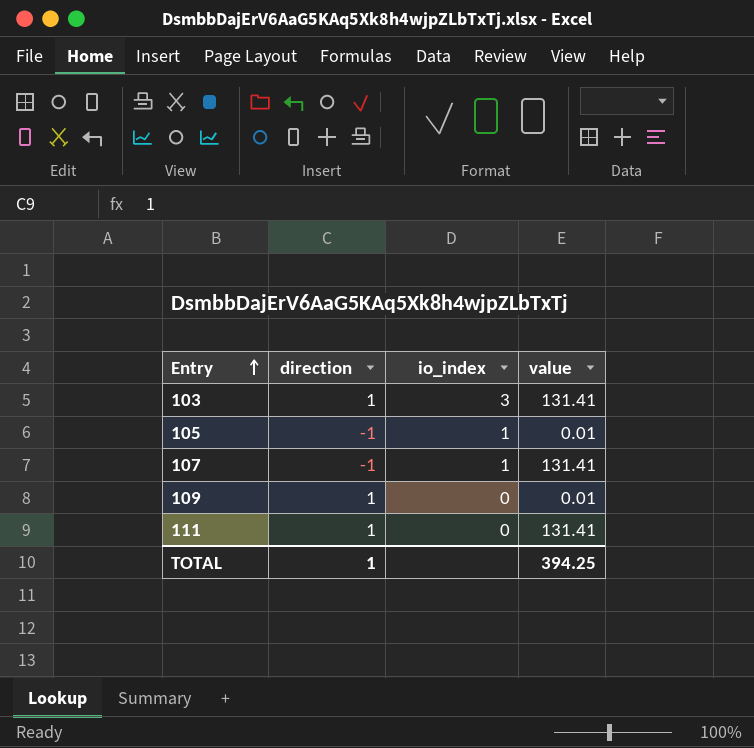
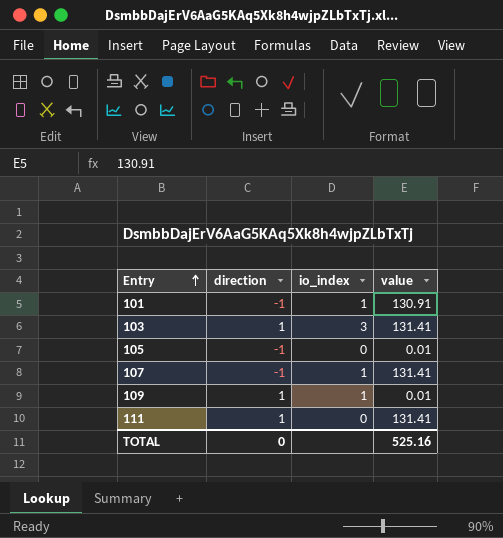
row 101: none -> -1 | 1 | 130.91
105 | io_index: 1 -> 0
109 | io_index: 0 -> 1
TOTAL | direction: 1 -> 0
TOTAL | value: 394.25 -> 525.16

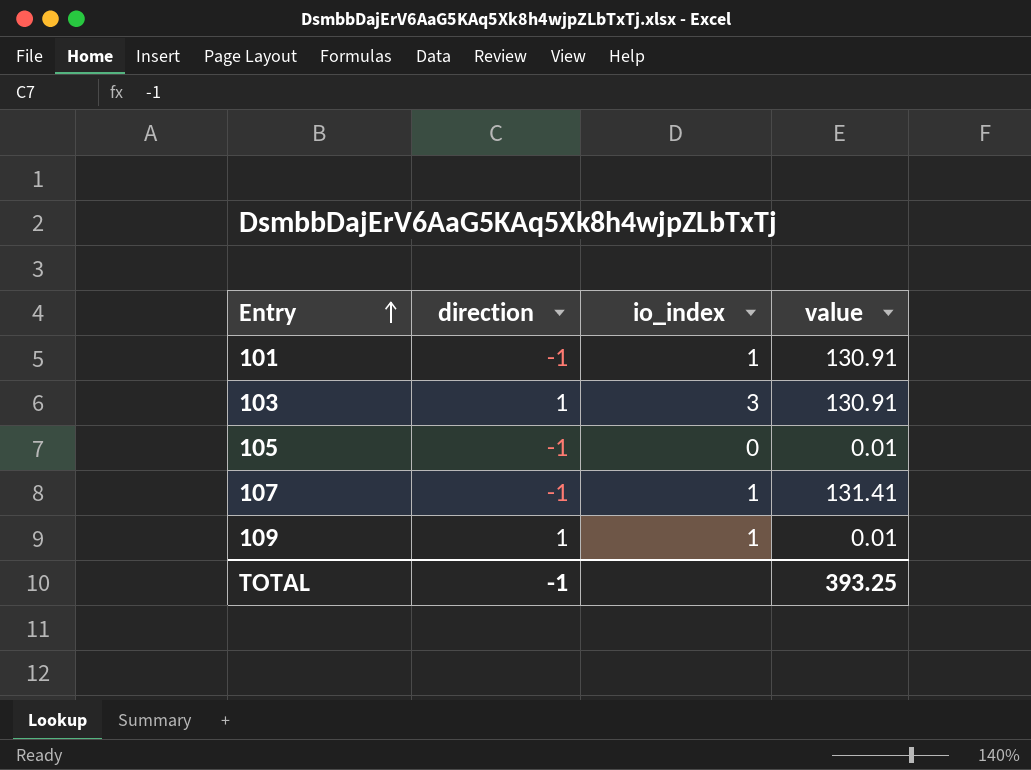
row 111: 1 | 0 | 131.41 -> none
103 | value: 131.41 -> 130.91
TOTAL | direction: 0 -> -1
TOTAL | value: 525.16 -> 393.25

